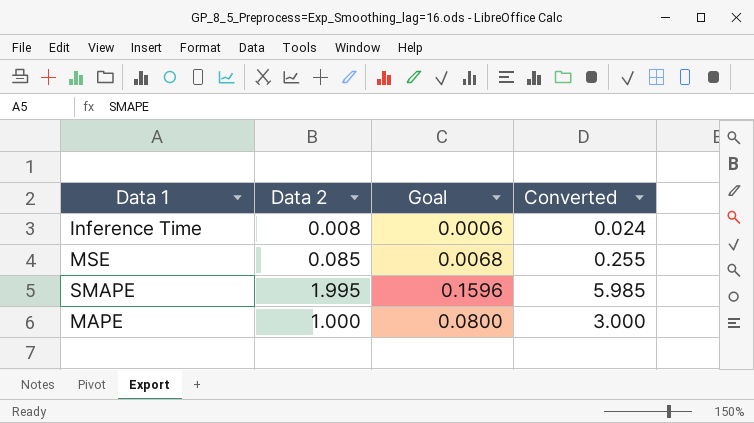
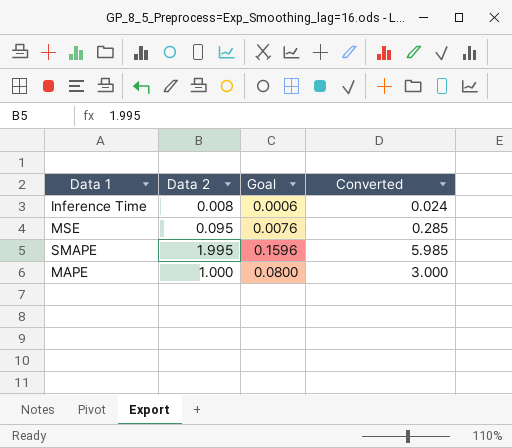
MSE | Data 2: 0.085 -> 0.095
MSE | Goal: 0.0068 -> 0.0076
MSE | Converted: 0.255 -> 0.285

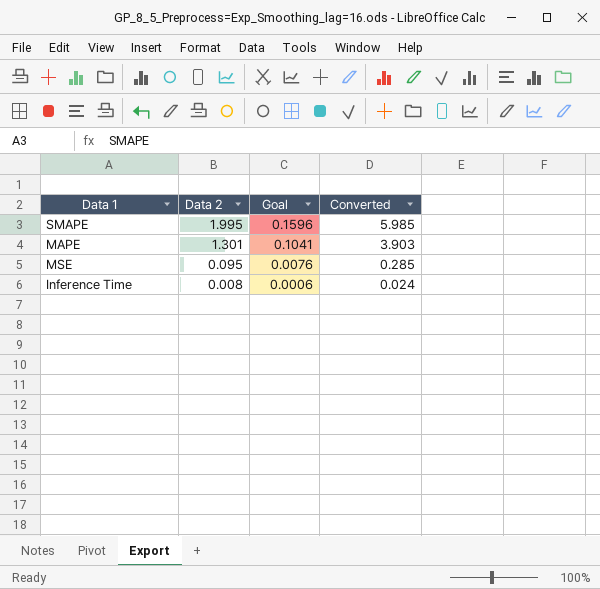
row order: none -> Data 2 descending
MAPE | Data 2: 1.000 -> 1.301
MAPE | Goal: 0.0800 -> 0.1041
MAPE | Converted: 3.000 -> 3.903

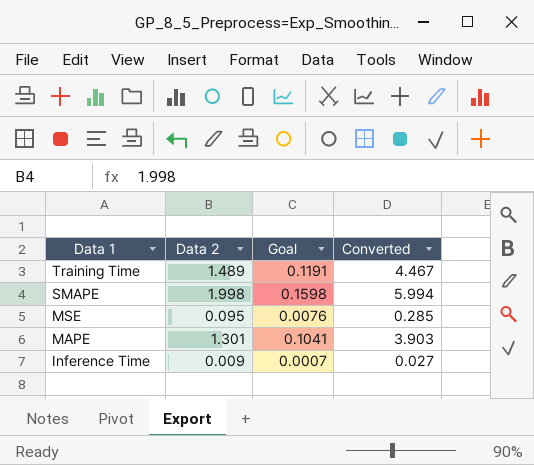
row order: Data 2 descending -> Data 1 descending
row Training Time: none -> 1.489 | 0.1191 | 4.467
SMAPE | Data 2: 1.995 -> 1.998
SMAPE | Goal: 0.1596 -> 0.1598
SMAPE | Converted: 5.985 -> 5.994
Inference Time | Data 2: 0.008 -> 0.009
Inference Time | Goal: 0.0006 -> 0.0007
Inference Time | Converted: 0.024 -> 0.027

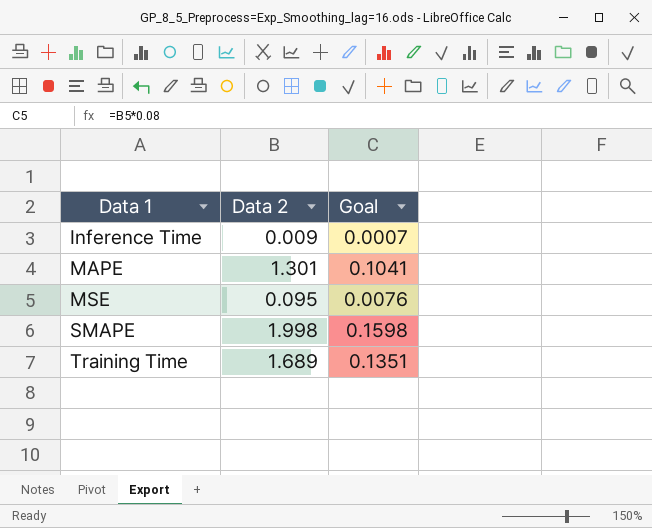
row order: Data 1 descending -> Data 1 ascending
column Converted | formula: [Data 2] * 3 -> none
Training Time | Data 2: 1.489 -> 1.689
Training Time | Goal: 0.1191 -> 0.1351

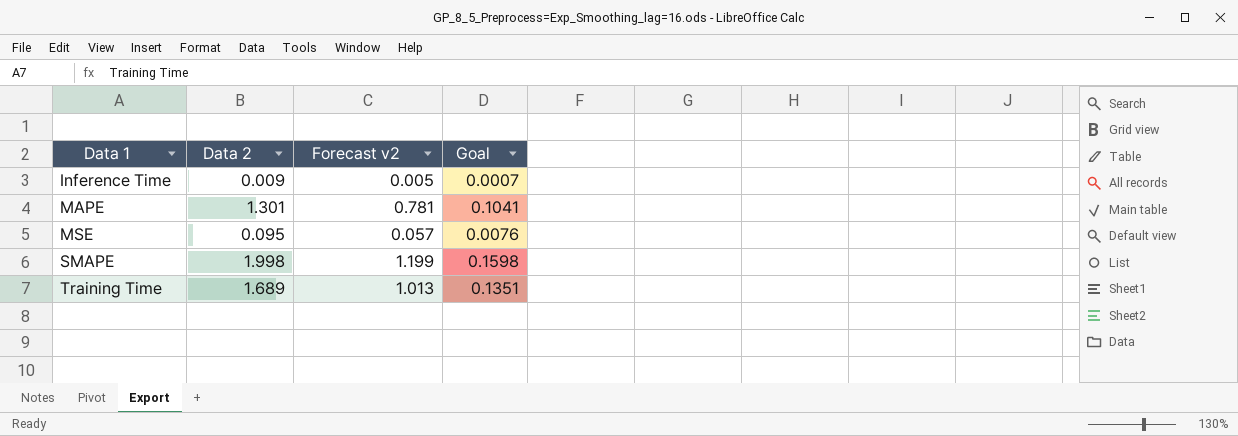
column Forecast v2 | formula: none -> [Data 2] * 0.6

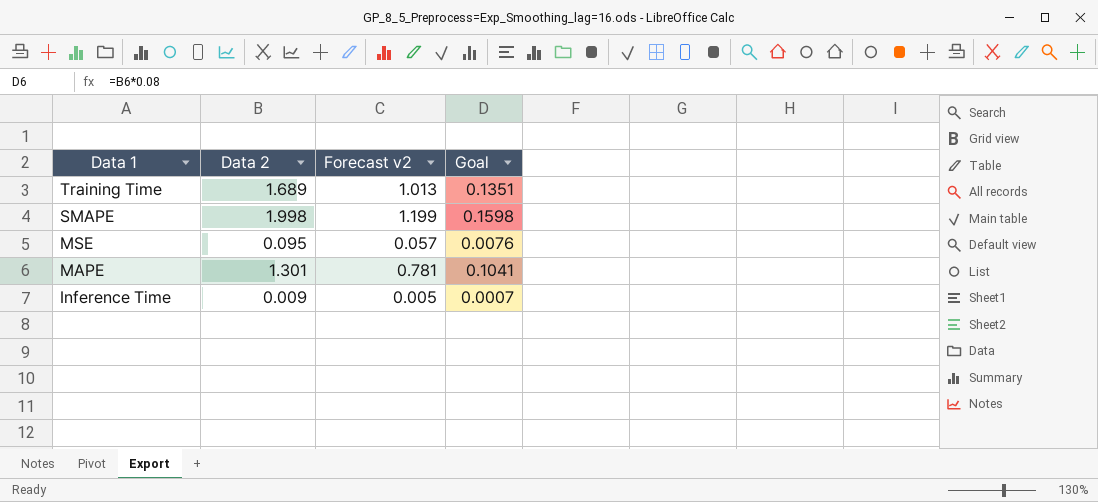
row order: Data 1 ascending -> Data 1 descending

